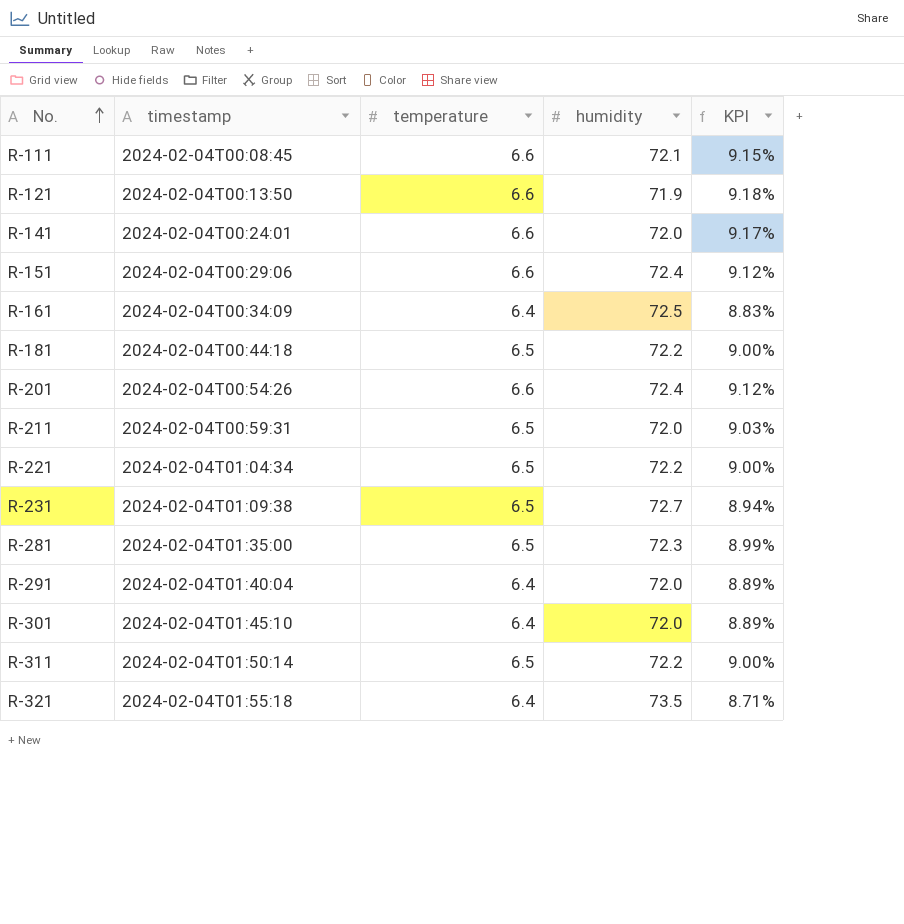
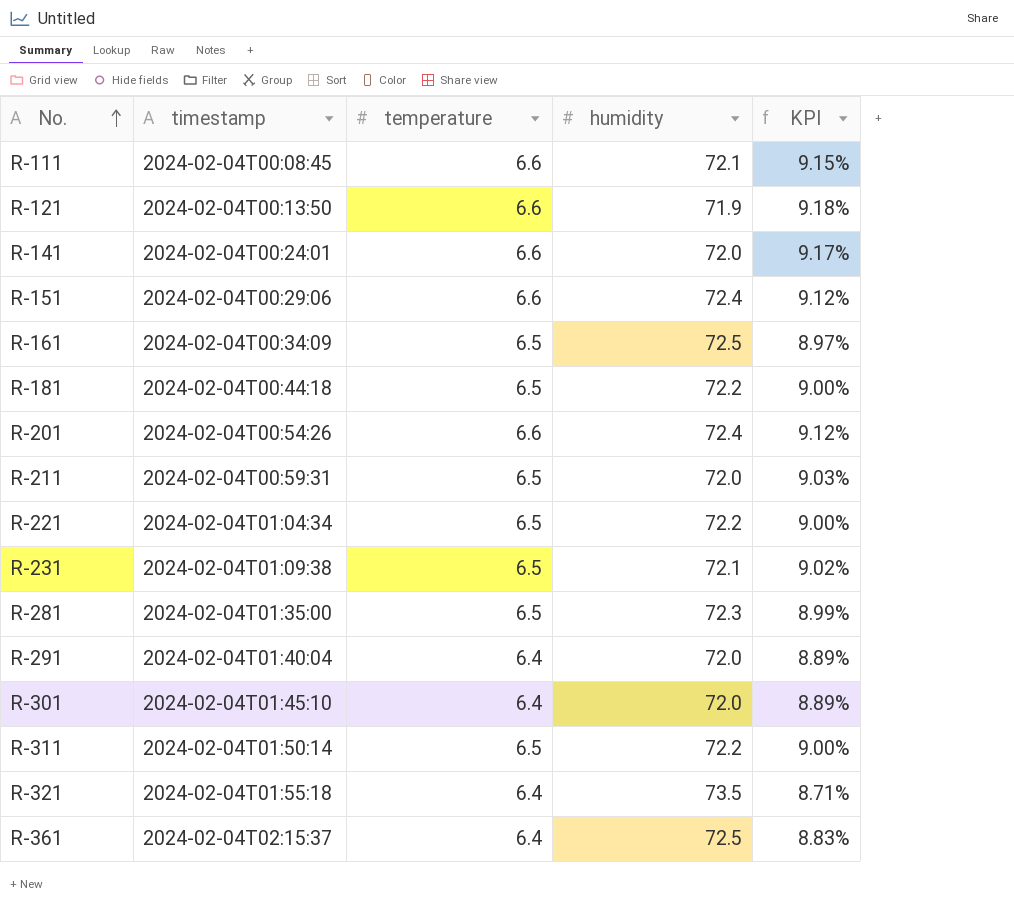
R-161 | temperature: 6.4 -> 6.5
R-161 | KPI: 8.83% -> 8.97%
R-231 | humidity: 72.7 -> 72.1
R-231 | KPI: 8.94% -> 9.02%
row R-361: none -> 2024-02-04T02:15:37 | 6.4 | 72.5 | 8.83%

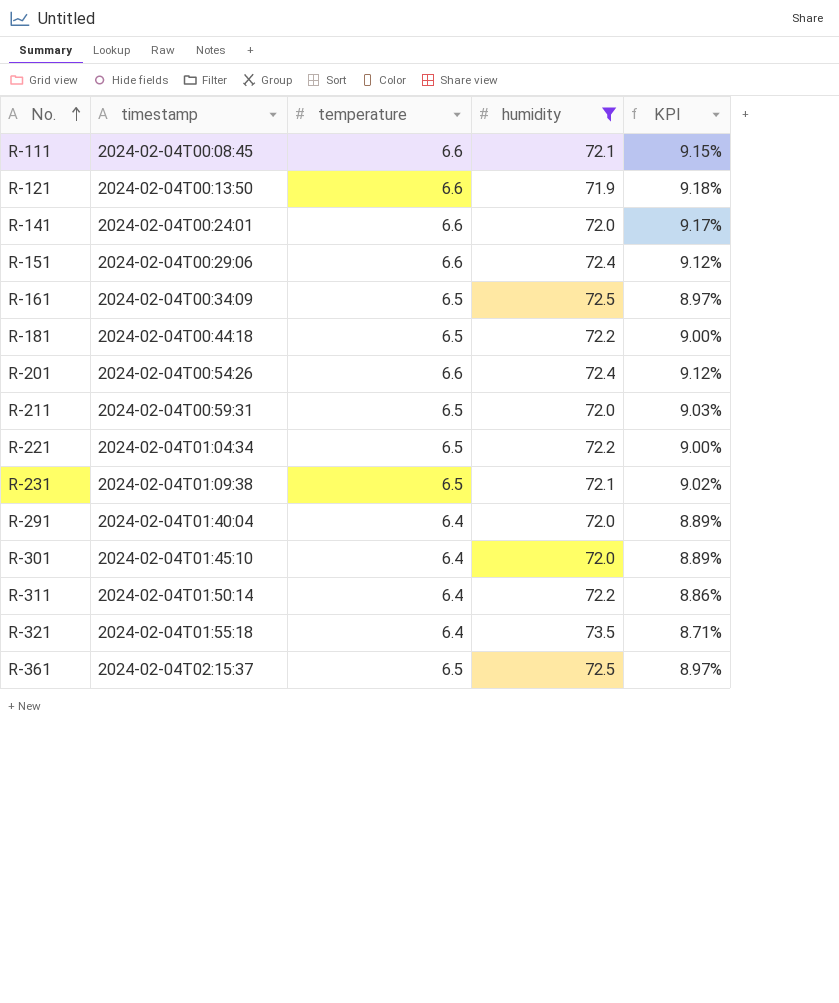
filter: none -> humidity != 72.3
R-311 | temperature: 6.5 -> 6.4
R-311 | KPI: 9.00% -> 8.86%
R-361 | temperature: 6.4 -> 6.5
R-361 | KPI: 8.83% -> 8.97%

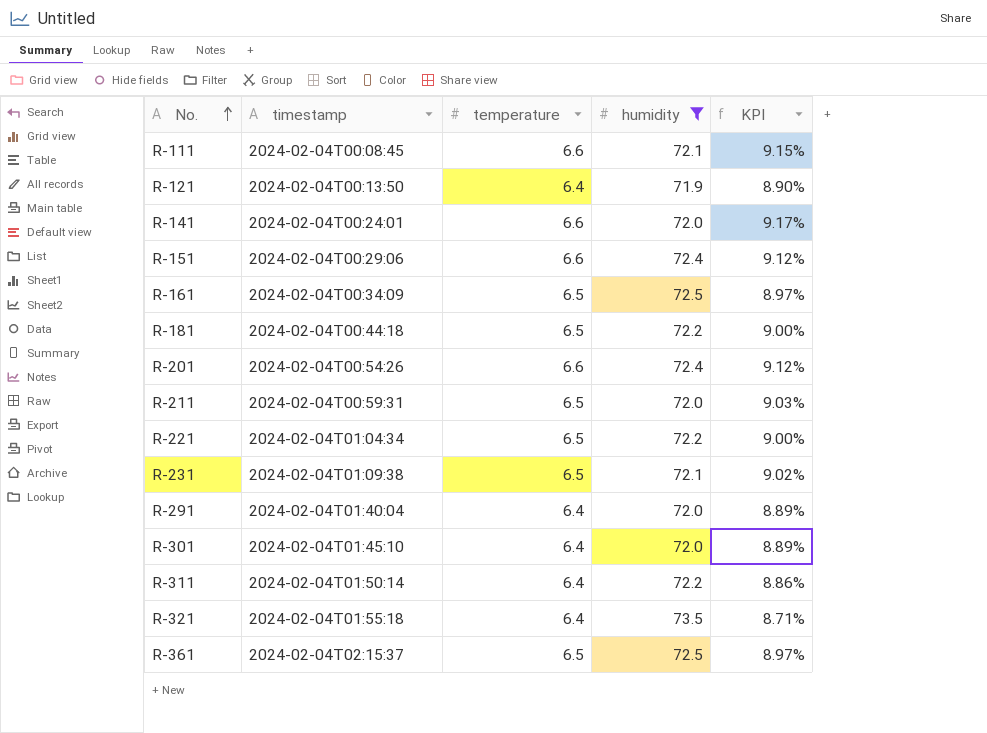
R-121 | temperature: 6.6 -> 6.4
R-121 | KPI: 9.18% -> 8.90%

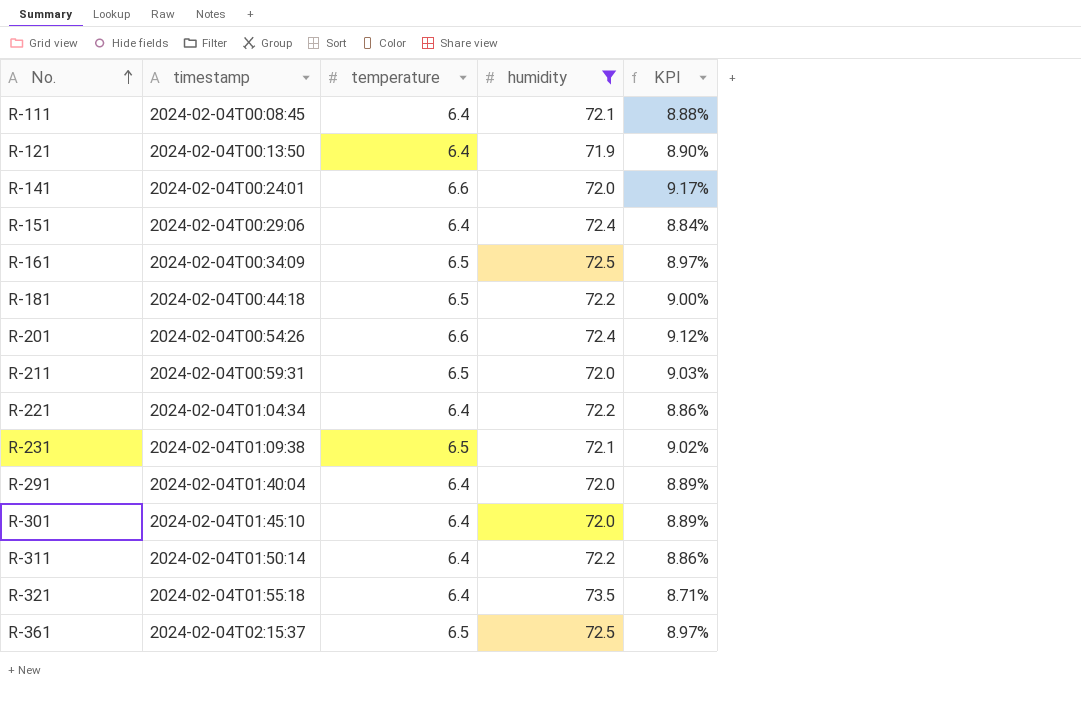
R-111 | temperature: 6.6 -> 6.4
R-111 | KPI: 9.15% -> 8.88%
R-151 | temperature: 6.6 -> 6.4
R-151 | KPI: 9.12% -> 8.84%
R-221 | temperature: 6.5 -> 6.4
R-221 | KPI: 9.00% -> 8.86%

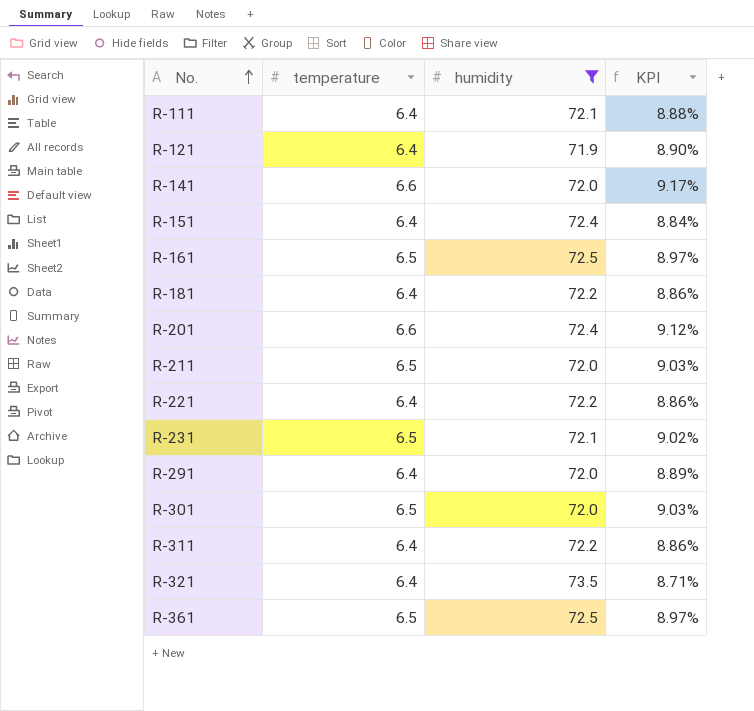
column timestamp | position: 2 -> none
R-181 | temperature: 6.5 -> 6.4
R-181 | KPI: 9.00% -> 8.86%
R-301 | temperature: 6.4 -> 6.5
R-301 | KPI: 8.89% -> 9.03%

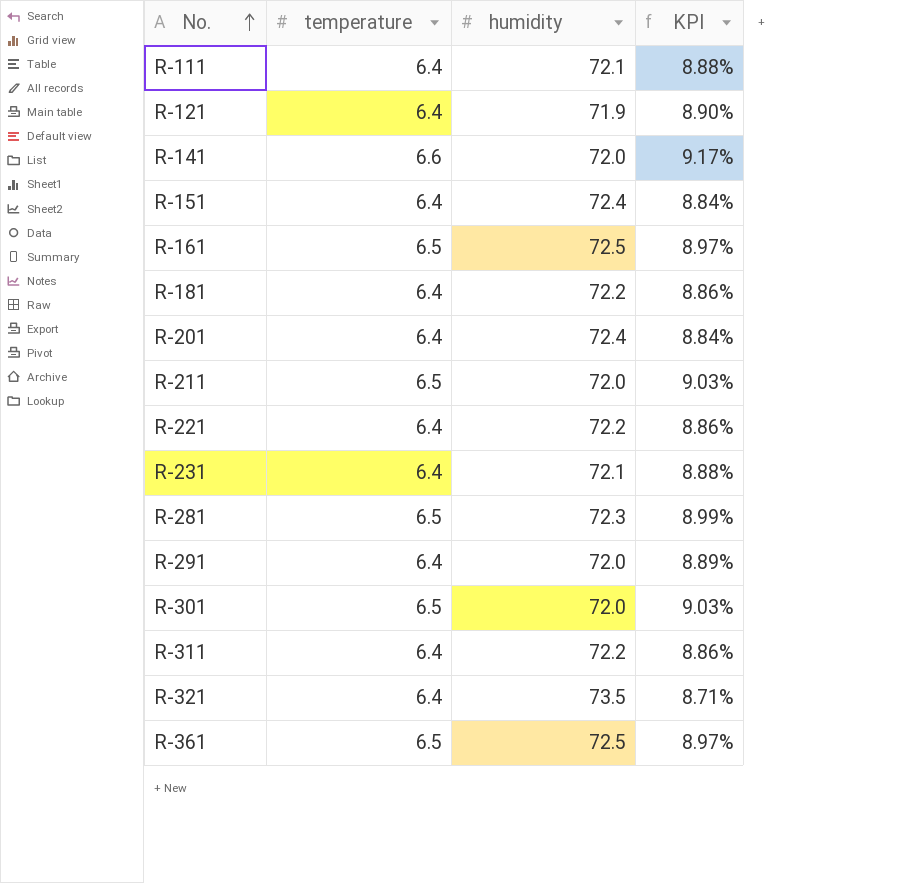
filter: humidity != 72.3 -> none
R-201 | temperature: 6.6 -> 6.4
R-201 | KPI: 9.12% -> 8.84%
R-231 | temperature: 6.5 -> 6.4
R-231 | KPI: 9.02% -> 8.88%

